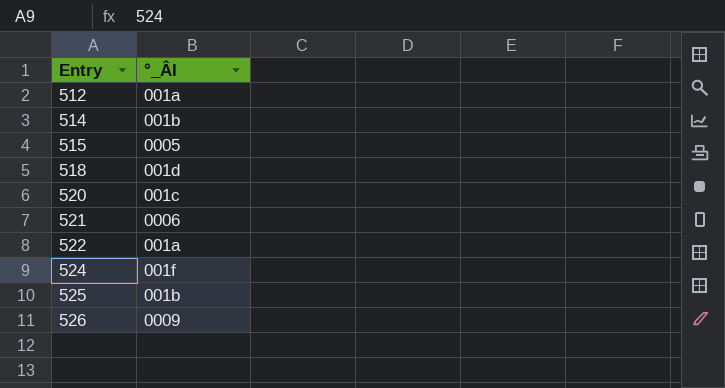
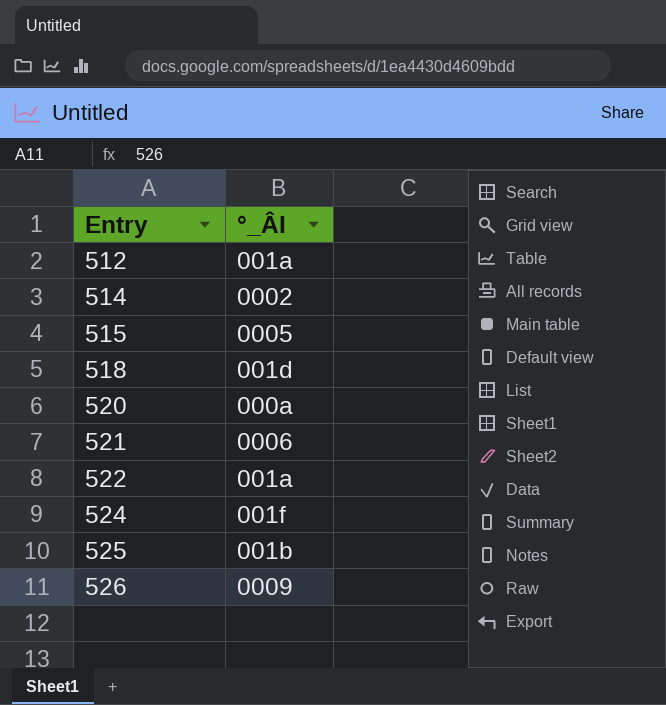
514 | °_ÂI: 001b -> 0002
520 | °_ÂI: 001c -> 000a

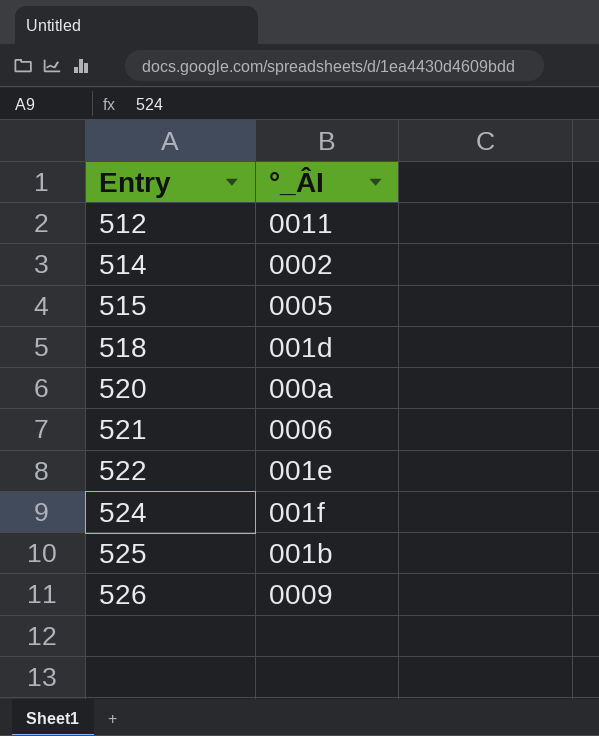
512 | °_ÂI: 001a -> 0011
522 | °_ÂI: 001a -> 001e

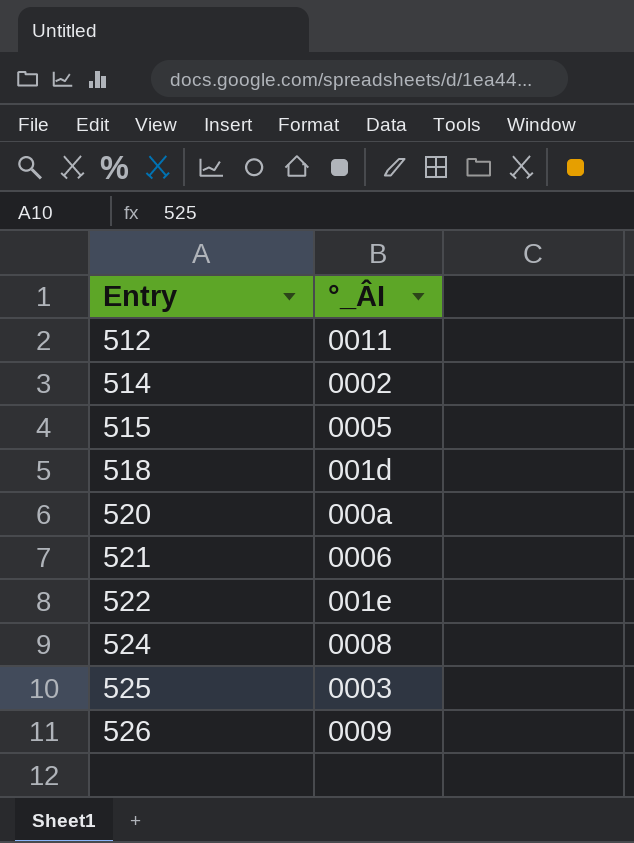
524 | °_ÂI: 001f -> 0008
525 | °_ÂI: 001b -> 0003

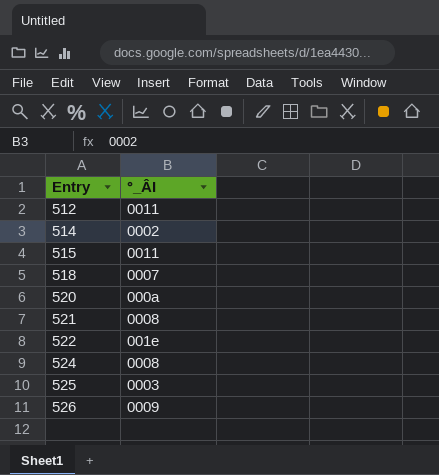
515 | °_ÂI: 0005 -> 0011
518 | °_ÂI: 001d -> 0007
521 | °_ÂI: 0006 -> 0008

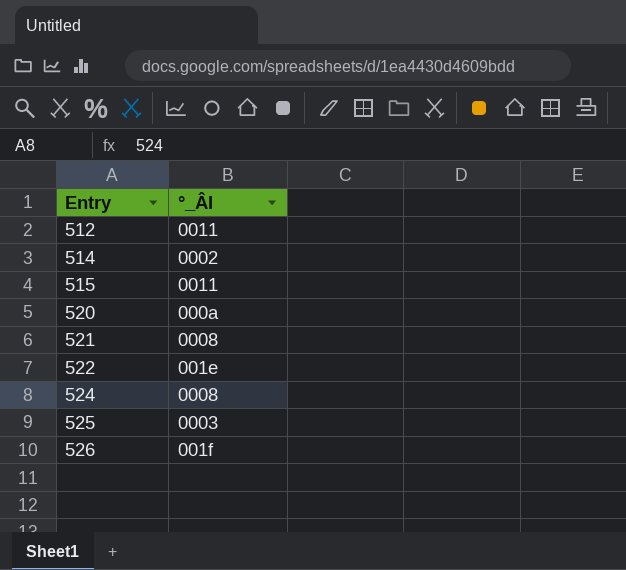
row 518: 0007 -> none
526 | °_ÂI: 0009 -> 001f

